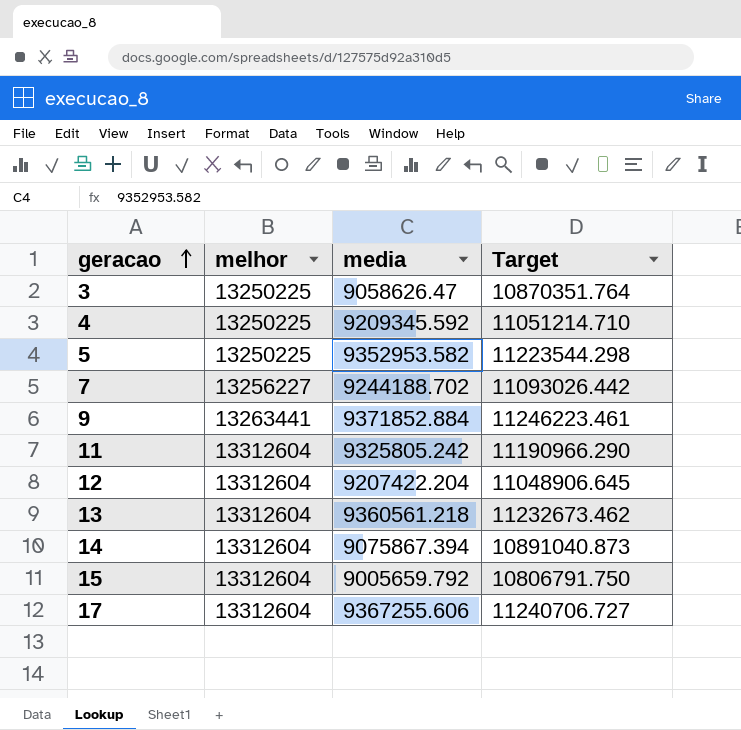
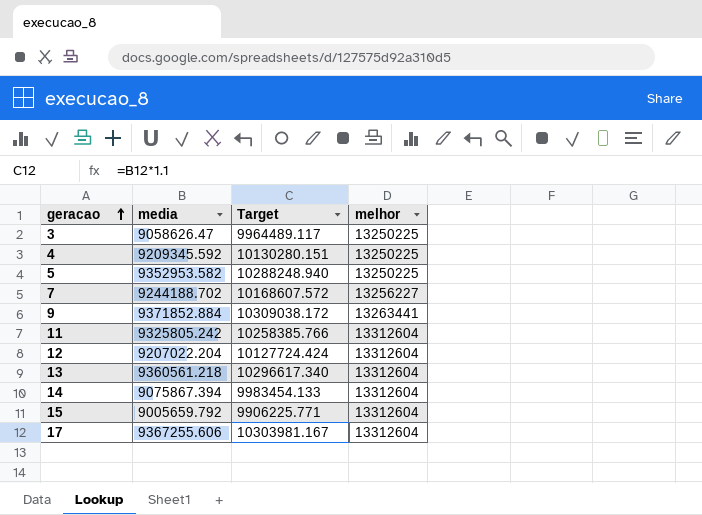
column Target | formula: [media] * 1.2 -> [media] * 1.1
column melhor | position: 2 -> 4
12 | media: 9207422.204 -> 9207022.204

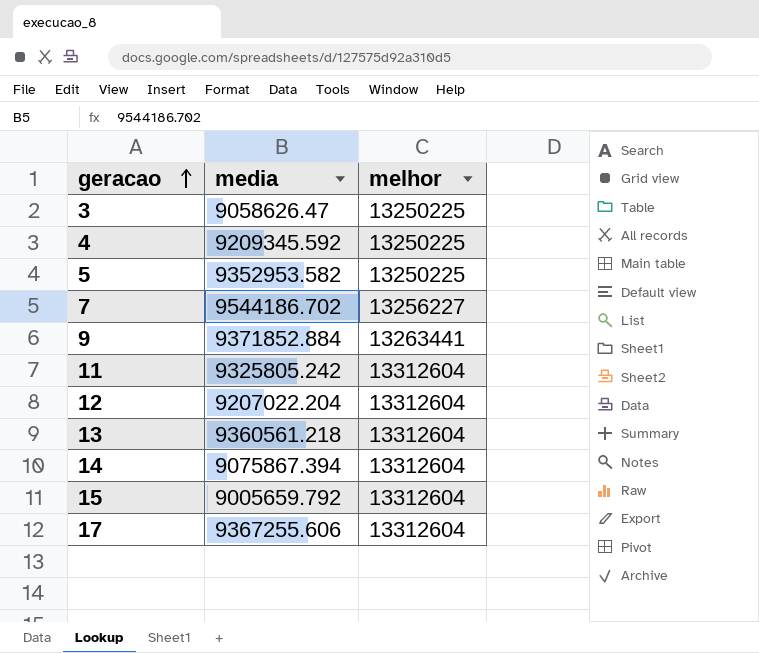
column Target | formula: [media] * 1.1 -> none
7 | media: 9244188.702 -> 9544186.702

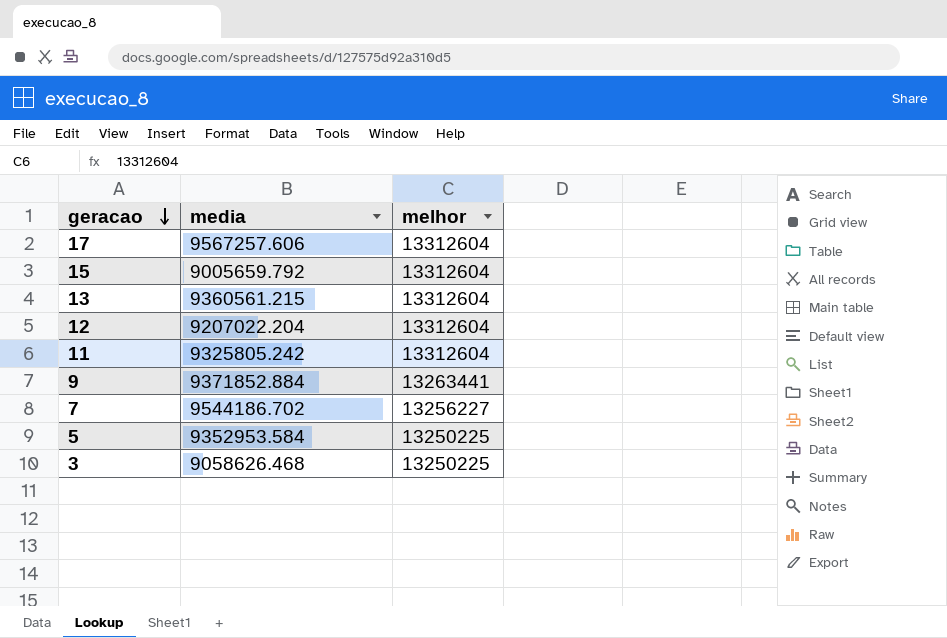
row order: geracao ascending -> geracao descending
row 4: 9209345.592 | 13250225 -> none
row 14: 9075867.394 | 13312604 -> none
17 | media: 9367255.606 -> 9567257.606
13 | media: 9360561.218 -> 9360561.215
5 | media: 9352953.582 -> 9352953.584
3 | media: 9058626.47 -> 9058626.468

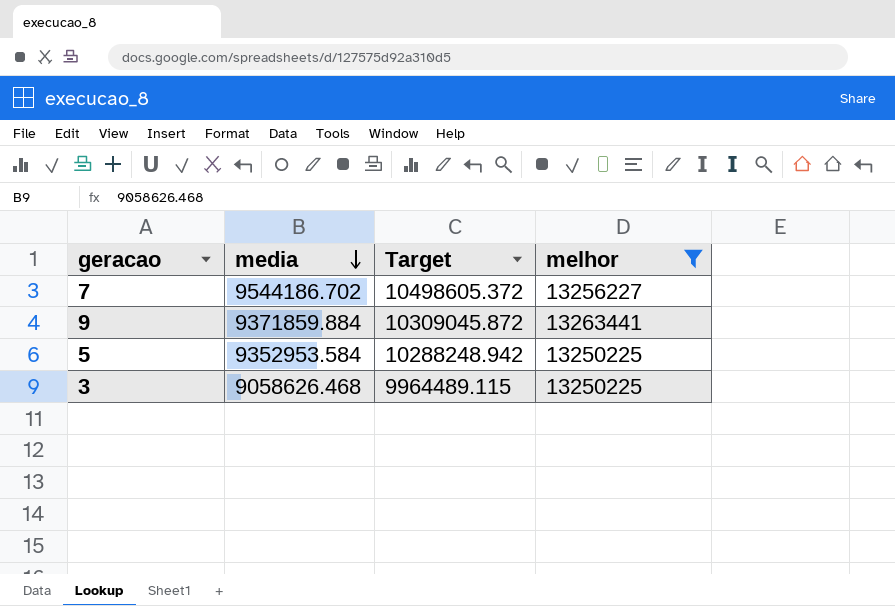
filter: none -> melhor != 13312604
row order: geracao descending -> media descending
column Target | formula: none -> [media] * 1.1
9 | media: 9371852.884 -> 9371859.884

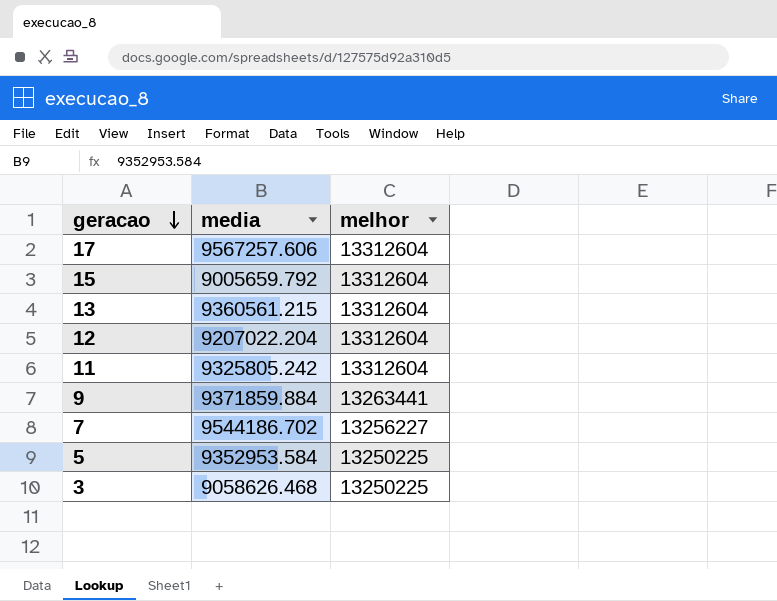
filter: melhor != 13312604 -> none
row order: media descending -> geracao descending
column Target | formula: [media] * 1.1 -> none

